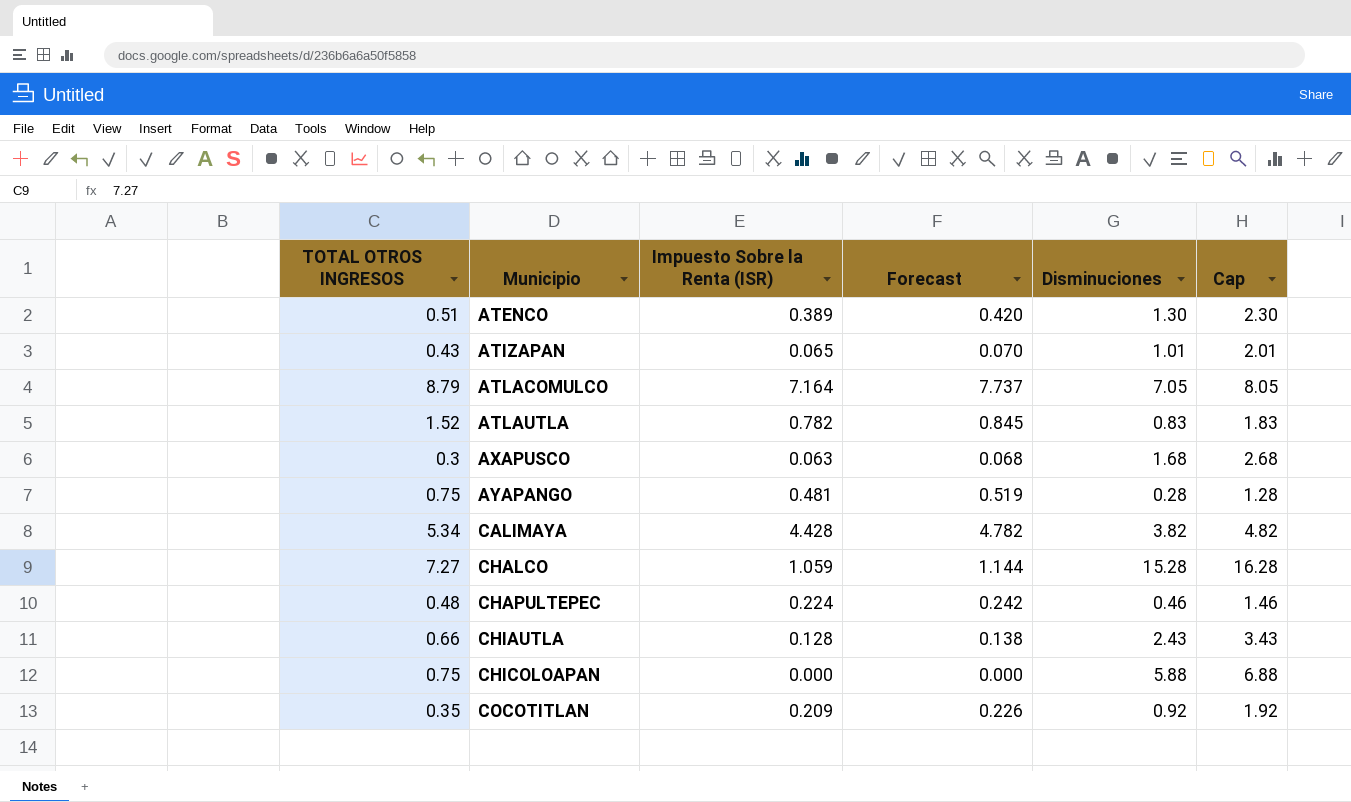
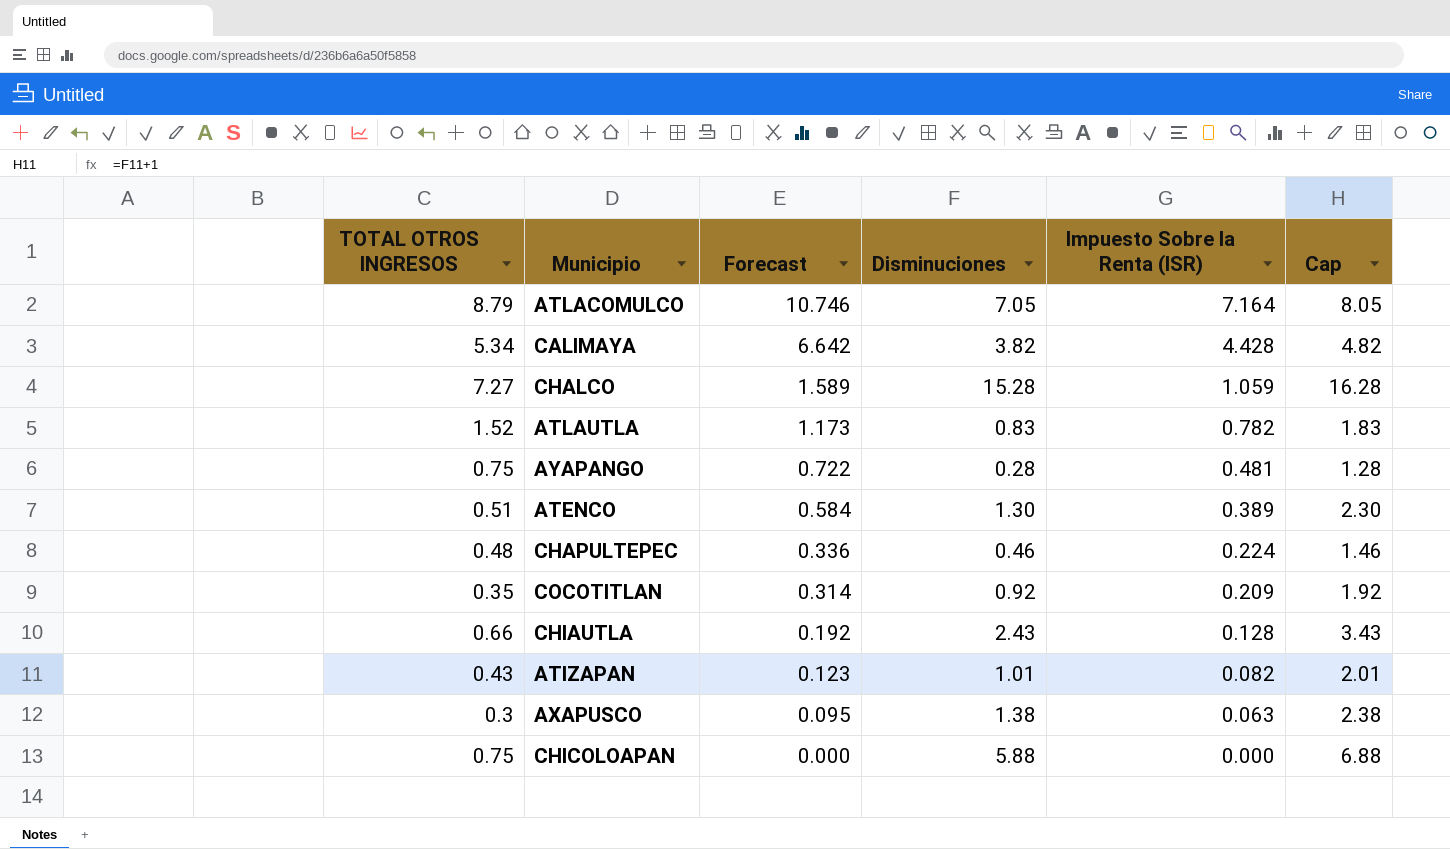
row order: Municipio ascending -> Forecast descending
column Forecast | formula: [Impuesto Sobre la Renta (ISR)] * 1.08 -> [Impuesto Sobre la Renta (ISR)] * 1.5
column Impuesto Sobre la Renta (ISR) | position: 3 -> 5
ATIZAPAN | Impuesto Sobre la Renta (ISR): 0.065 -> 0.082
AXAPUSCO | Disminuciones: 1.68 -> 1.38
AXAPUSCO | Cap: 2.68 -> 2.38

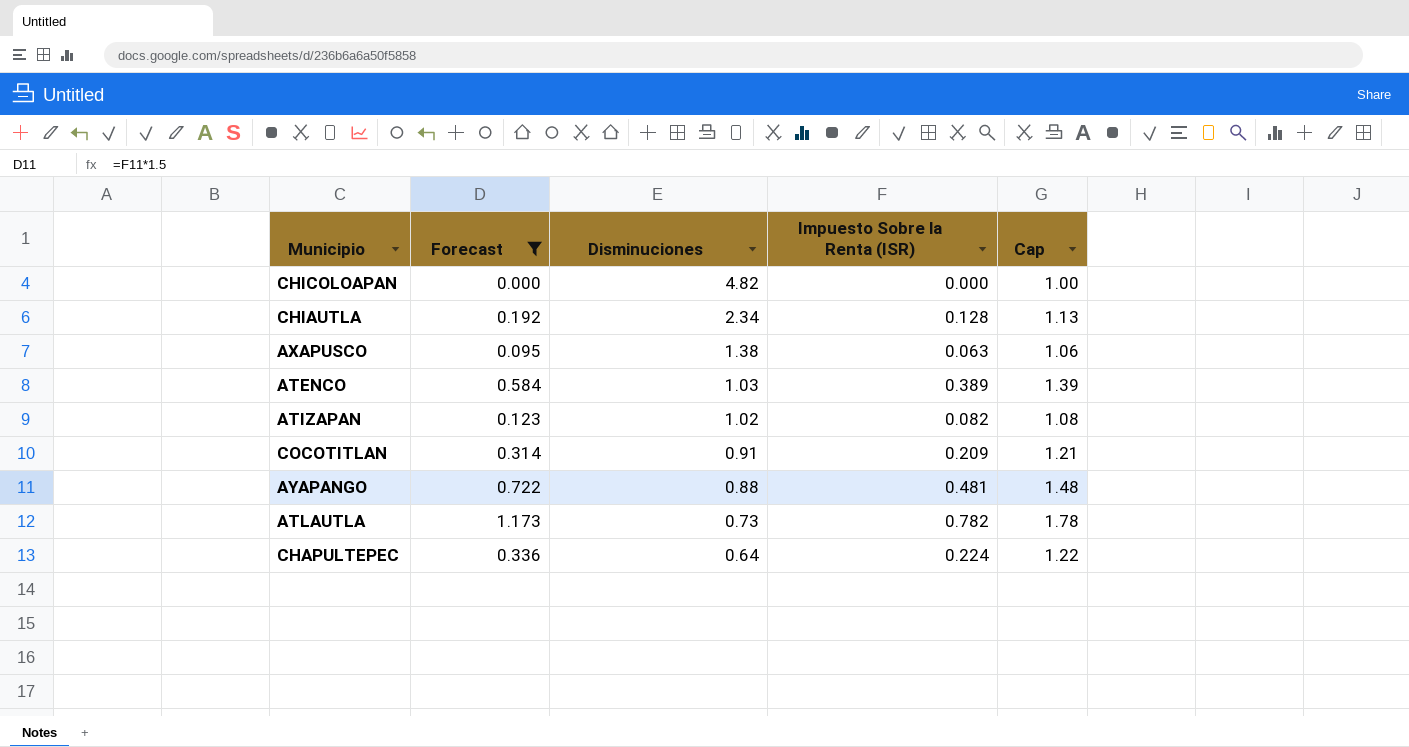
filter: none -> Forecast <= 1.173
row order: Forecast descending -> Disminuciones descending
column TOTAL OTROS INGRESOS | position: 1 -> none
column Cap | formula: [Disminuciones] + 1 -> [Impuesto Sobre la Renta (ISR)] + 1
CHICOLOAPAN | Disminuciones: 5.88 -> 4.82
CHIAUTLA | Disminuciones: 2.43 -> 2.34
ATENCO | Disminuciones: 1.30 -> 1.03
ATIZAPAN | Disminuciones: 1.01 -> 1.02
COCOTITLAN | Disminuciones: 0.92 -> 0.91
AYAPANGO | Disminuciones: 0.28 -> 0.88
ATLAUTLA | Disminuciones: 0.83 -> 0.73
CHAPULTEPEC | Disminuciones: 0.46 -> 0.64

